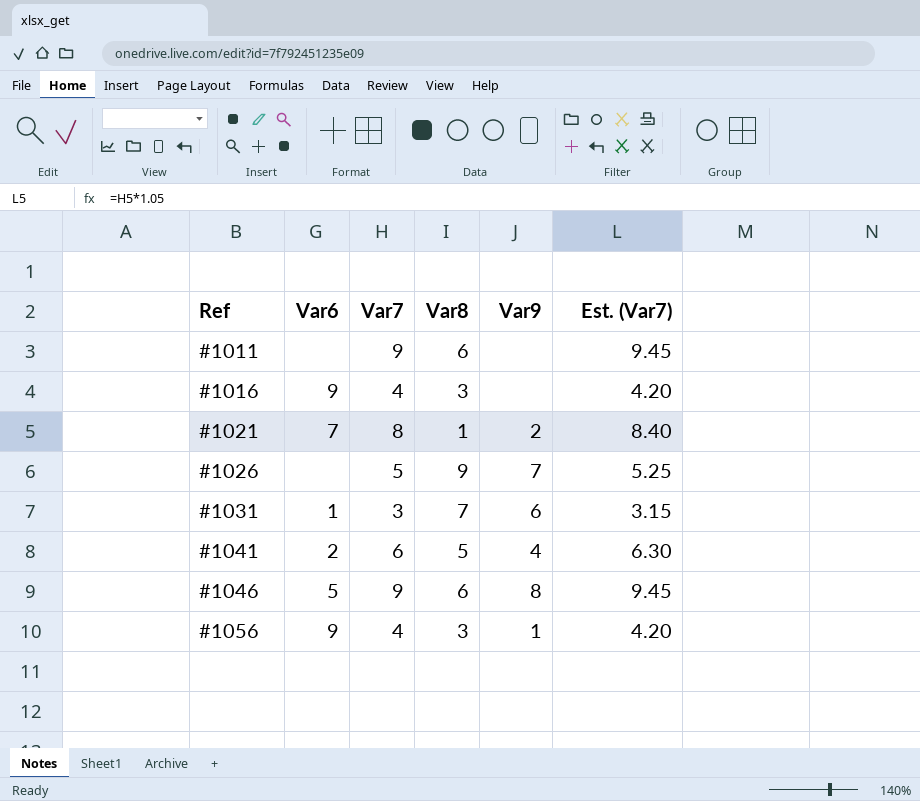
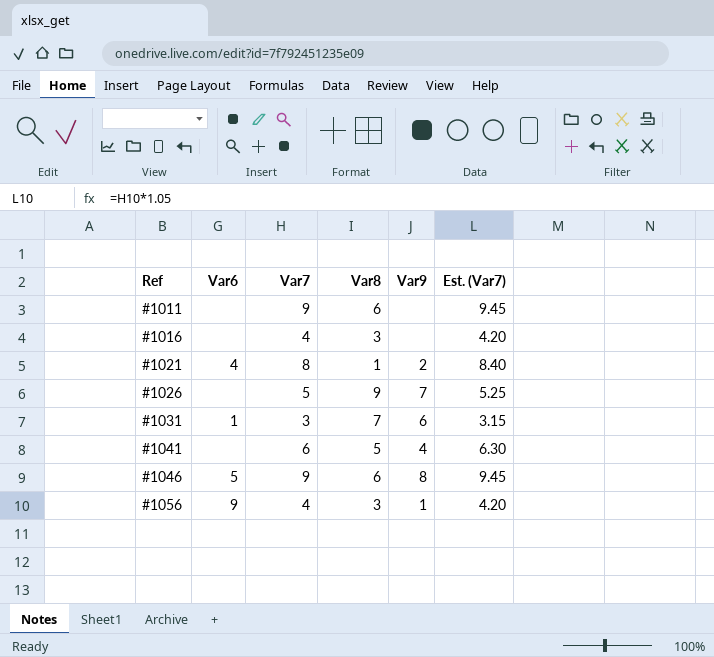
#1016 | Var6: 9 -> none
#1021 | Var6: 7 -> 4
#1041 | Var6: 2 -> none

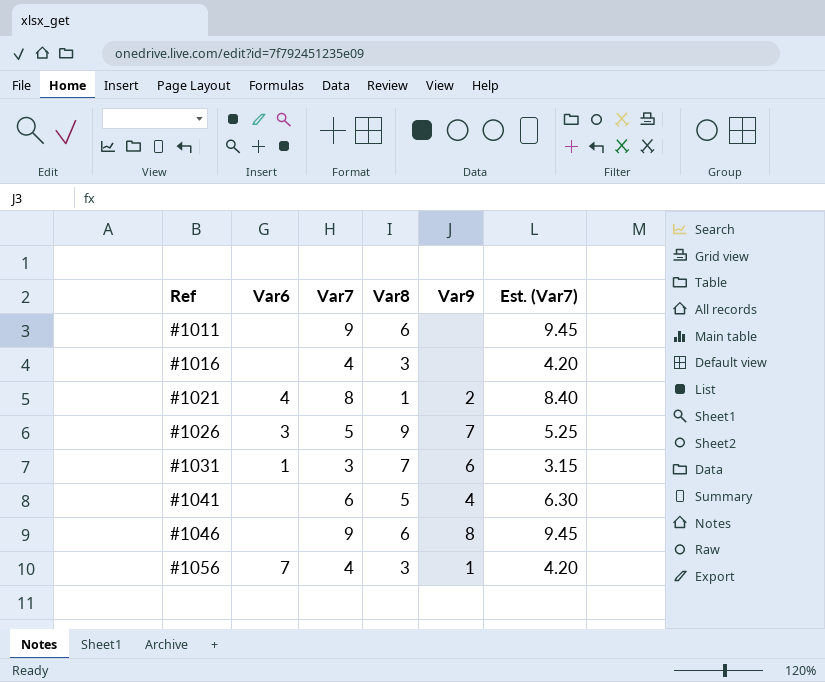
#1026 | Var6: none -> 3
#1046 | Var6: 5 -> none
#1056 | Var6: 9 -> 7

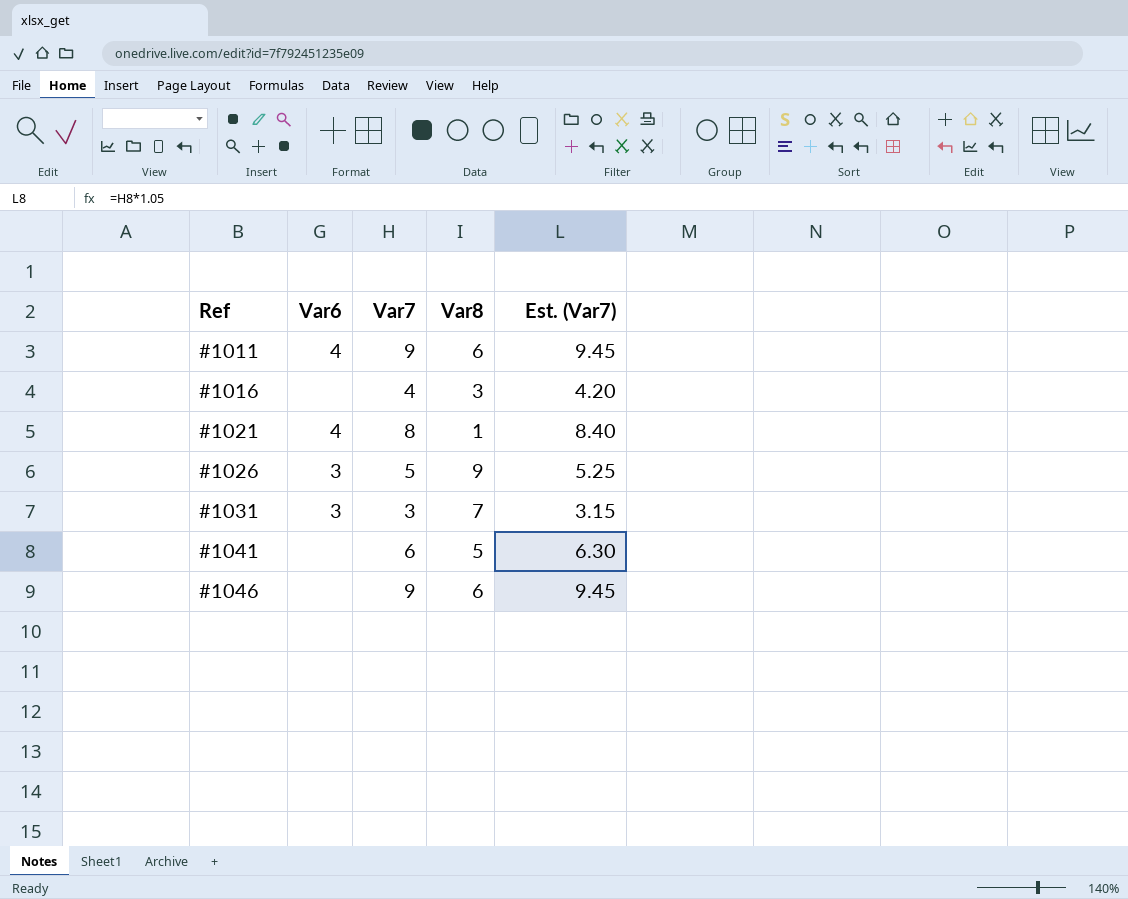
column Var9 | position: 5 -> none
row #1056: 7 | 4 | 3 | 1 | 4.20 -> none
#1011 | Var6: none -> 4
#1031 | Var6: 1 -> 3

